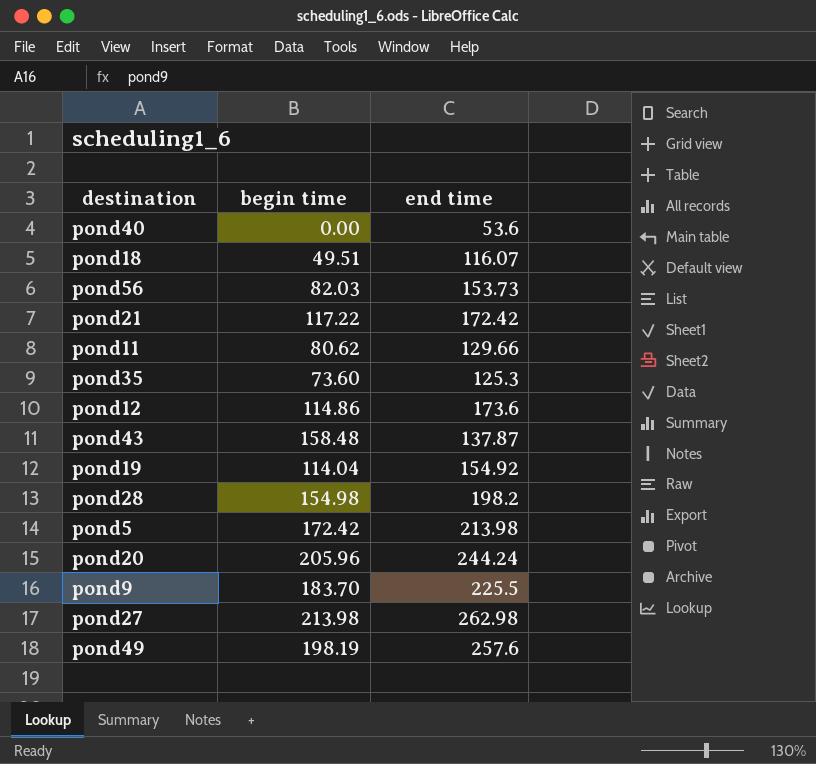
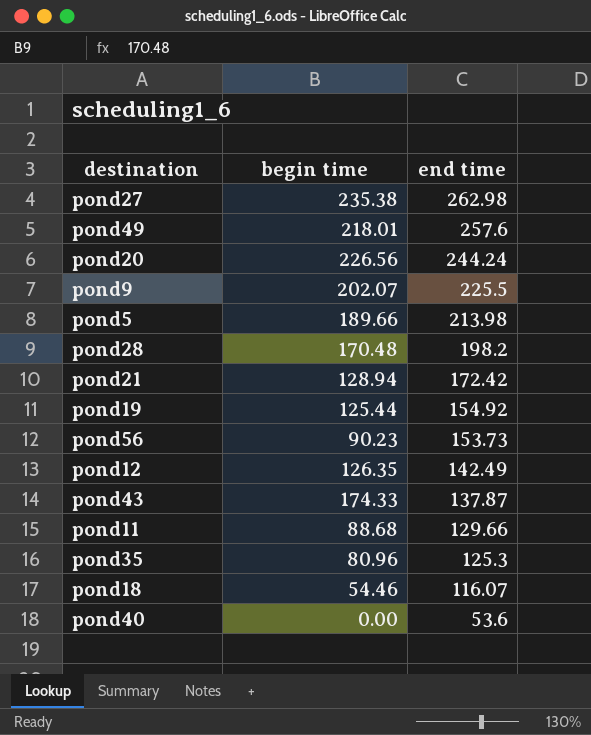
row order: none -> end time descending
pond27 | begin time: 213.98 -> 235.38
pond49 | begin time: 198.19 -> 218.01
pond20 | begin time: 205.96 -> 226.56
pond9 | begin time: 183.70 -> 202.07
pond5 | begin time: 172.42 -> 189.66
pond28 | begin time: 154.98 -> 170.48
pond21 | begin time: 117.22 -> 128.94
pond19 | begin time: 114.04 -> 125.44
pond56 | begin time: 82.03 -> 90.23
pond12 | begin time: 114.86 -> 126.35
pond12 | end time: 173.6 -> 142.49
pond43 | begin time: 158.48 -> 174.33
pond11 | begin time: 80.62 -> 88.68
pond35 | begin time: 73.60 -> 80.96
pond18 | begin time: 49.51 -> 54.46

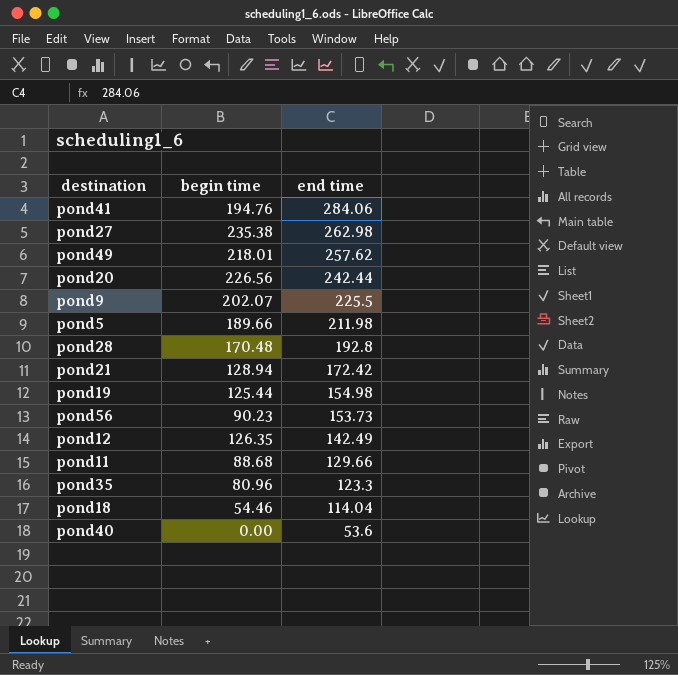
row pond43: 174.33 | 137.87 -> none
row pond41: none -> 194.76 | 284.06
pond49 | end time: 257.6 -> 257.62
pond20 | end time: 244.24 -> 242.44
pond5 | end time: 213.98 -> 211.98
pond28 | end time: 198.2 -> 192.8
pond19 | end time: 154.92 -> 154.98
pond35 | end time: 125.3 -> 123.3
pond18 | end time: 116.07 -> 114.04

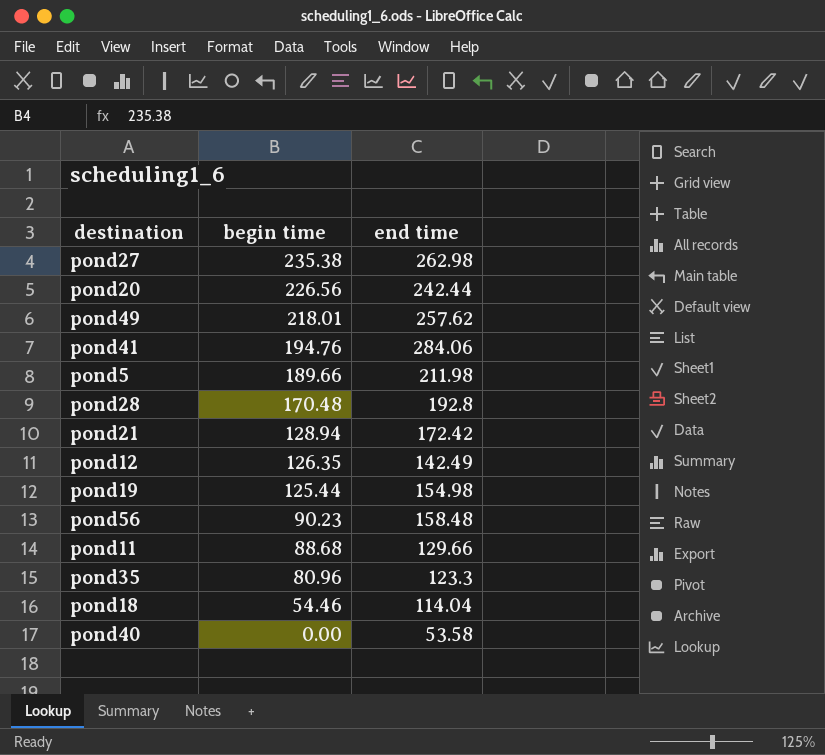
row order: end time descending -> begin time descending
row pond9: 202.07 | 225.5 -> none
pond56 | end time: 153.73 -> 158.48
pond40 | end time: 53.6 -> 53.58

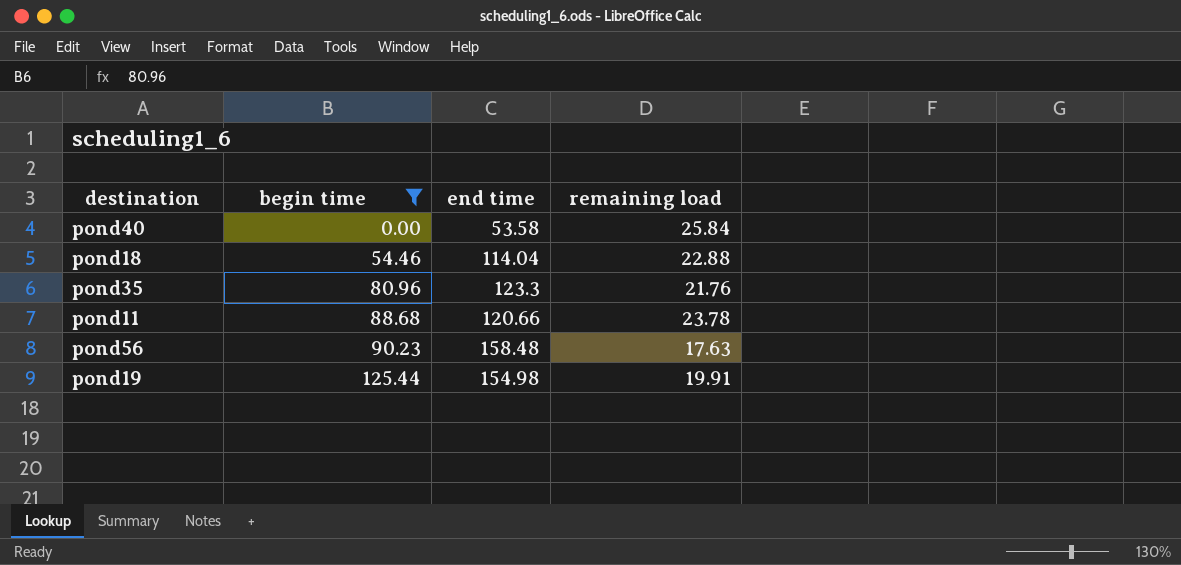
filter: none -> begin time <= 125.44
row order: begin time descending -> begin time ascending
column remaining load | position: none -> 4
pond11 | end time: 129.66 -> 120.66

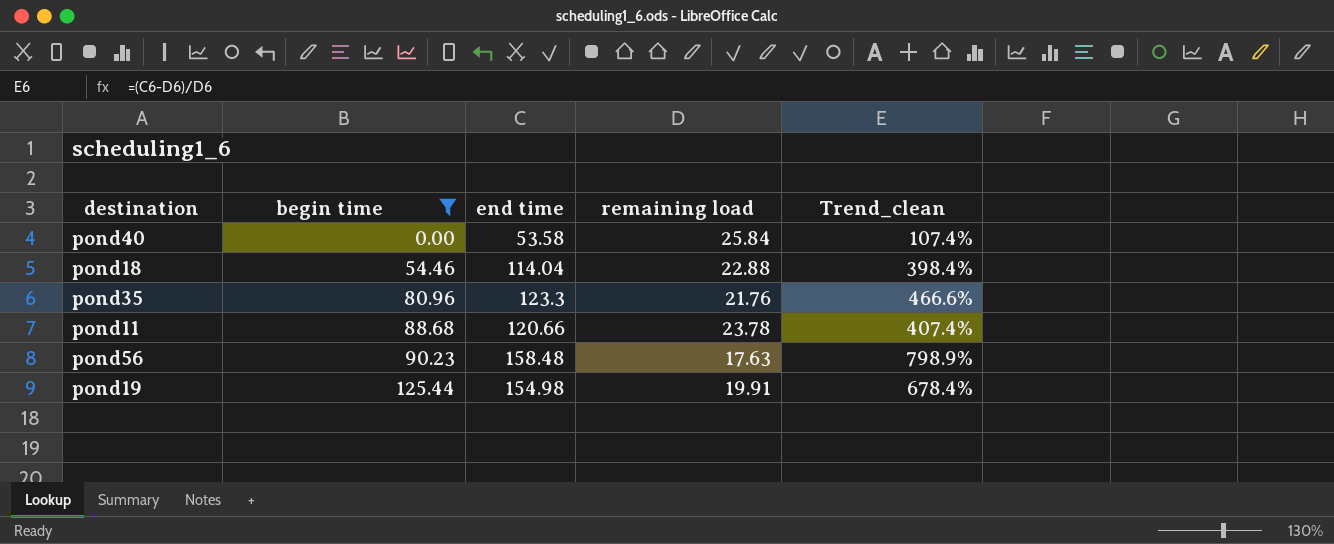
column Trend_clean | formula: none -> ([end time] - [remaining load]) / [remaining load]

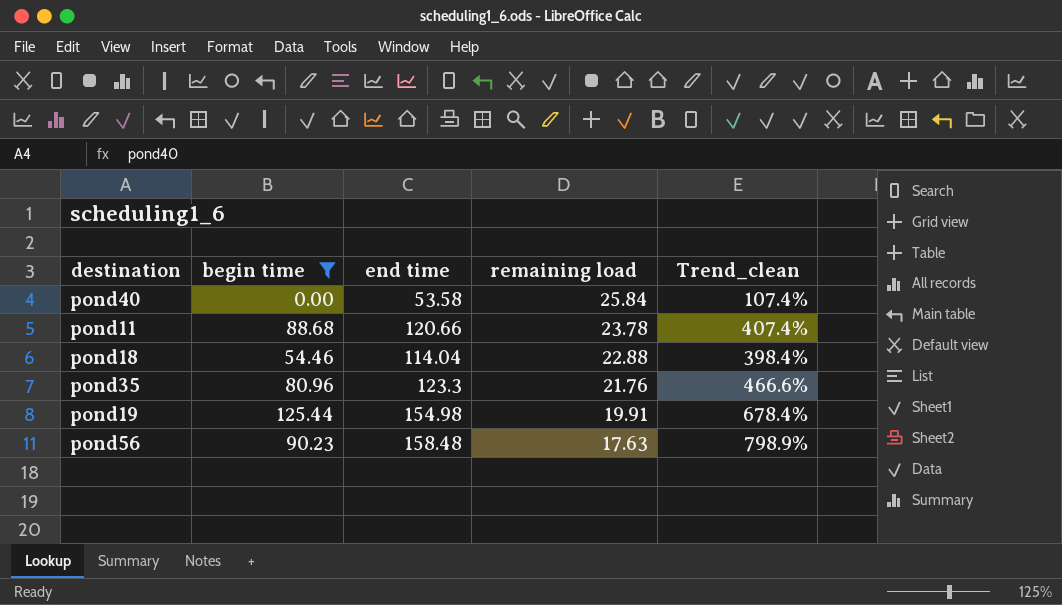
row order: begin time ascending -> remaining load descending

